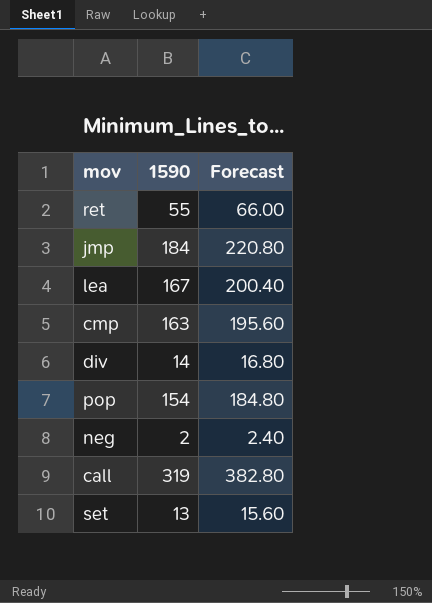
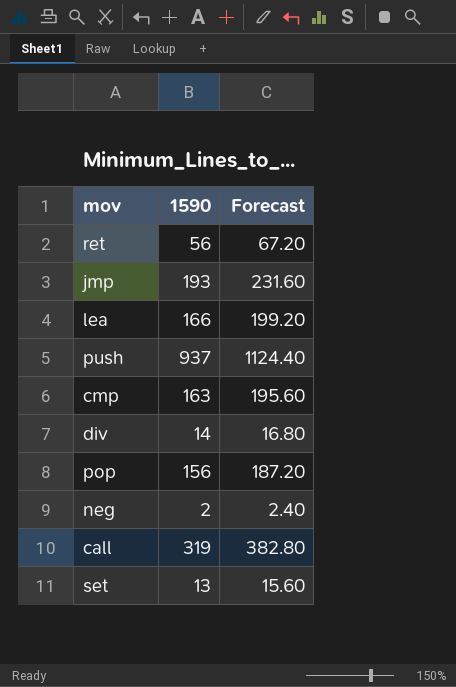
ret | 1590: 55 -> 56
ret | Forecast: 66.00 -> 67.20
jmp | 1590: 184 -> 193
jmp | Forecast: 220.80 -> 231.60
lea | 1590: 167 -> 166
lea | Forecast: 200.40 -> 199.20
row push: none -> 937 | 1124.40
pop | 1590: 154 -> 156
pop | Forecast: 184.80 -> 187.20

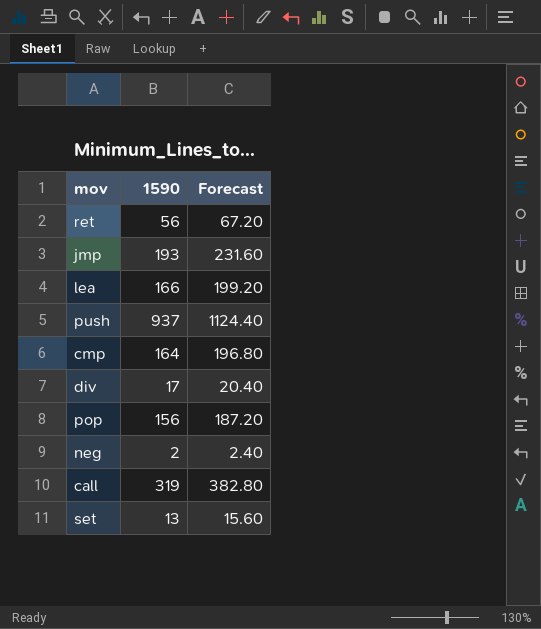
cmp | 1590: 163 -> 164
cmp | Forecast: 195.60 -> 196.80
div | 1590: 14 -> 17
div | Forecast: 16.80 -> 20.40

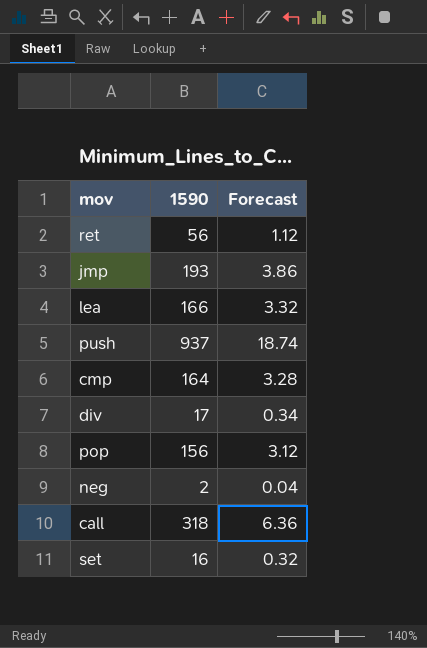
column Forecast | formula: [1590] * 1.2 -> [1590] * 0.02
call | 1590: 319 -> 318
set | 1590: 13 -> 16

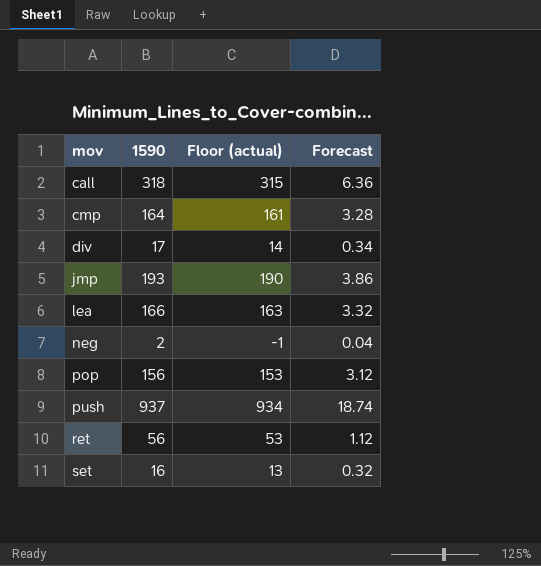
row order: none -> mov ascending
column Floor (actual) | formula: none -> [1590] - 3

